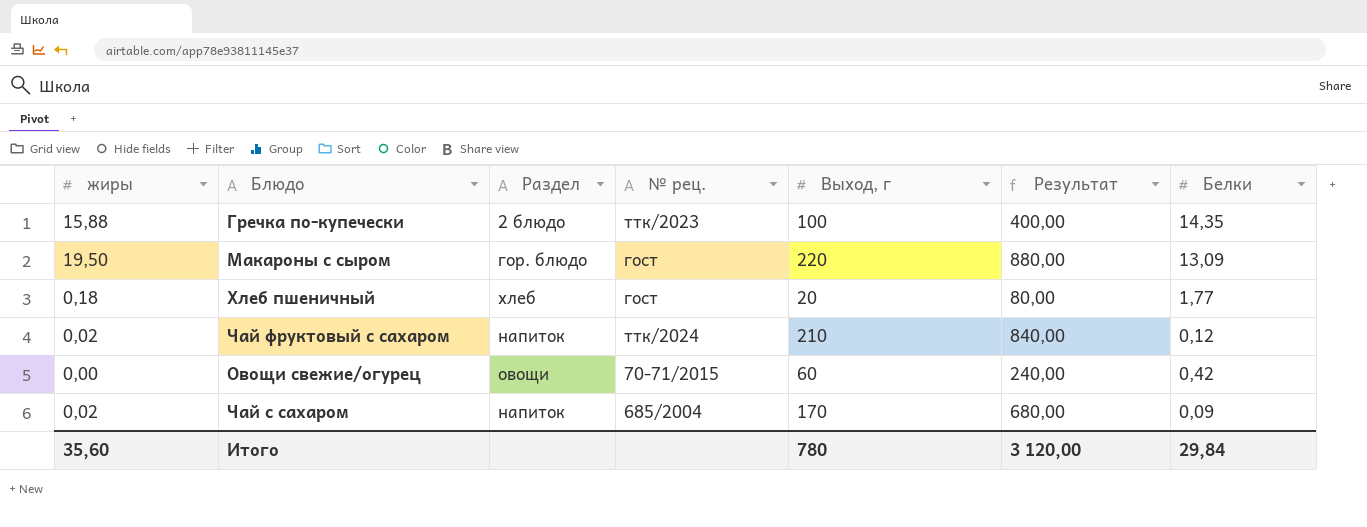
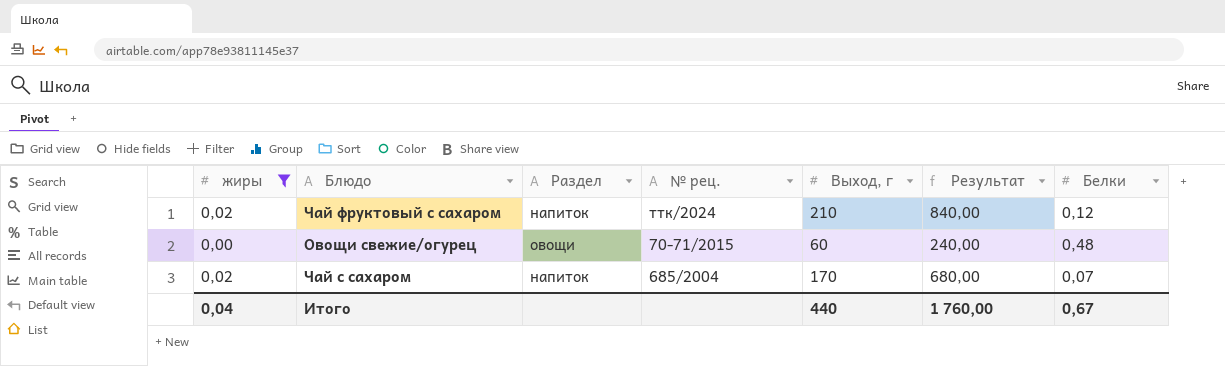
filter: none -> жиры <= 0,02
Овощи свежие/огурец | Белки: 0,42 -> 0,48
Чай с сахаром | Белки: 0,09 -> 0,07
Итого | жиры: 35,60 -> 0,04
Итого | Выход, г: 780 -> 440
Итого | Результат: 3 120,00 -> 1 760,00
Итого | Белки: 29,84 -> 0,67

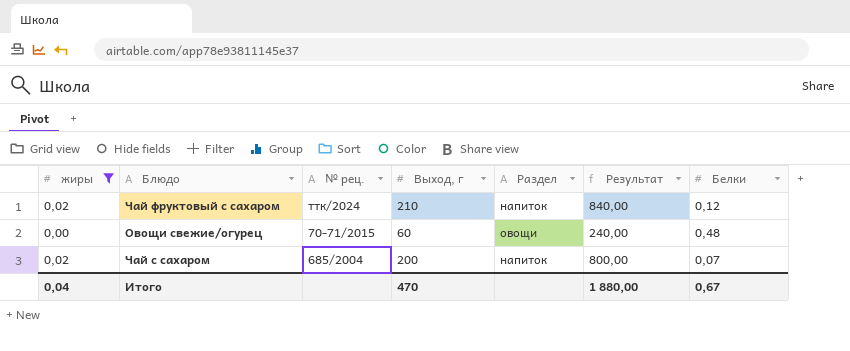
column Раздел | position: 3 -> 5
Чай с сахаром | Выход, г: 170 -> 200
Чай с сахаром | Результат: 680,00 -> 800,00
Итого | Выход, г: 440 -> 470
Итого | Результат: 1 760,00 -> 1 880,00

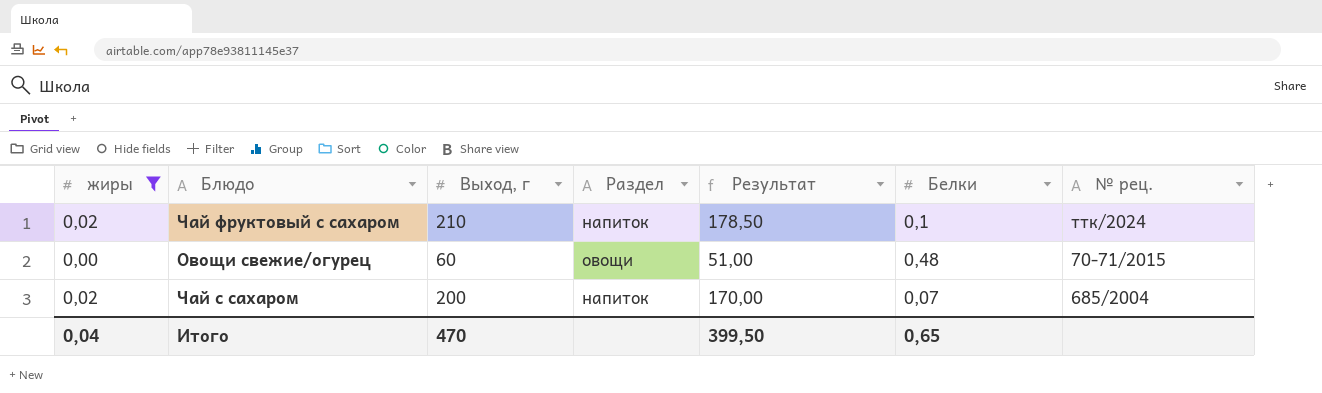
column Результат | formula: [Выход, г] * 4 -> [Выход, г] * 0,85
column № рец. | position: 3 -> 7
Чай фруктовый с сахаром | Белки: 0,12 -> 0,1
Итого | Результат: 1 880,00 -> 399,50
Итого | Белки: 0,67 -> 0,65

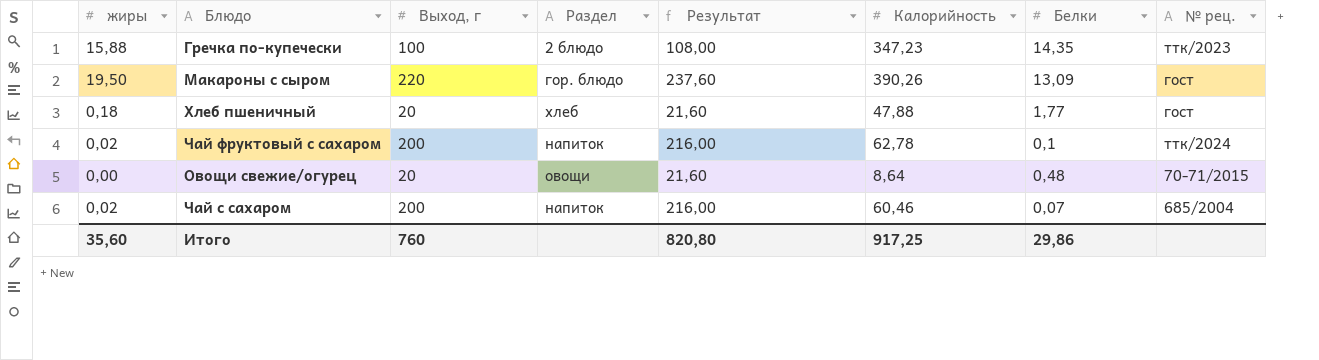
filter: жиры <= 0,02 -> none
column Результат | formula: [Выход, г] * 0,85 -> [Выход, г] * 1,08
column Калорийность | position: none -> 6
Чай фруктовый с сахаром | Выход, г: 210 -> 200
Овощи свежие/огурец | Выход, г: 60 -> 20
Итого | жиры: 0,04 -> 35,60
Итого | Выход, г: 470 -> 760
Итого | Результат: 399,50 -> 820,80
Итого | Белки: 0,65 -> 29,86

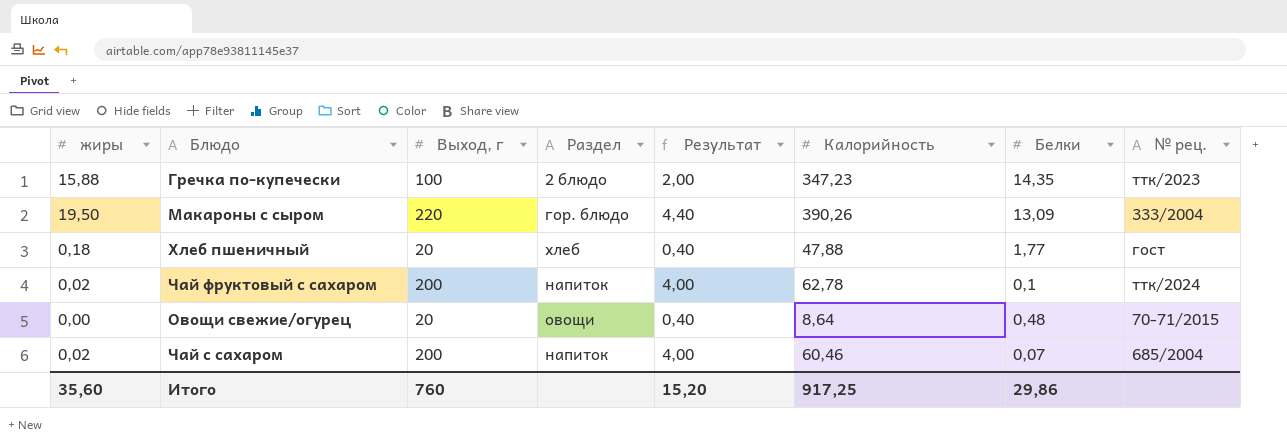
column Результат | formula: [Выход, г] * 1,08 -> [Выход, г] * 0,02
Макароны с сыром | № рец.: гост -> 333/2004
Итого | Результат: 820,80 -> 15,20

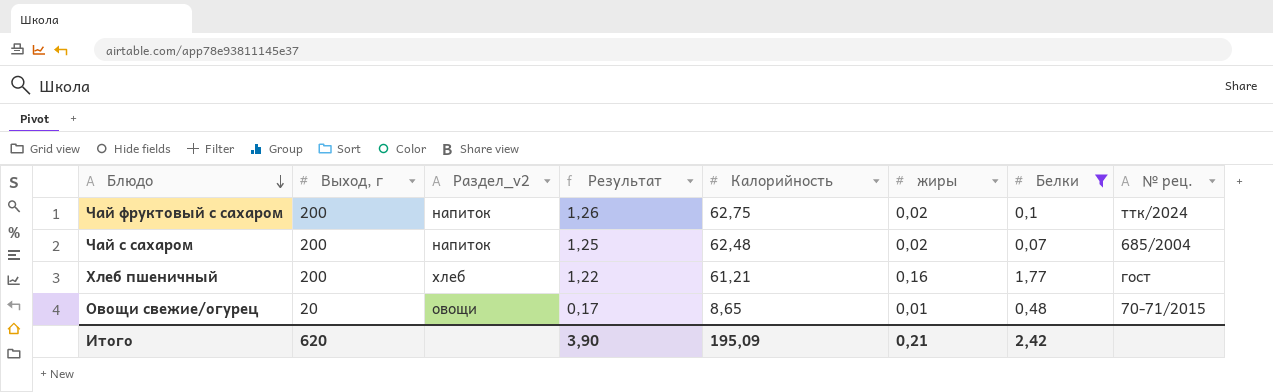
filter: none -> Белки <= 1,77
row order: none -> Блюдо descending
column name: Раздел -> Раздел_v2
column Результат | formula: [Выход, г] * 0,02 -> [Калорийность] * 0,02
column жиры | position: 1 -> 6
Чай фруктовый с сахаром | Калорийность: 62,78 -> 62,75
Чай с сахаром | Калорийность: 60,46 -> 62,48
Хлеб пшеничный | Выход, г: 20 -> 200
Хлеб пшеничный | Калорийность: 47,88 -> 61,21
Хлеб пшеничный | жиры: 0,18 -> 0,16
Овощи свежие/огурец | Калорийность: 8,64 -> 8,65
Овощи свежие/огурец | жиры: 0,00 -> 0,01
Итого | Выход, г: 760 -> 620
Итого | Результат: 15,20 -> 3,90
Итого | Калорийность: 917,25 -> 195,09
Итого | жиры: 35,60 -> 0,21
Итого | Белки: 29,86 -> 2,42

